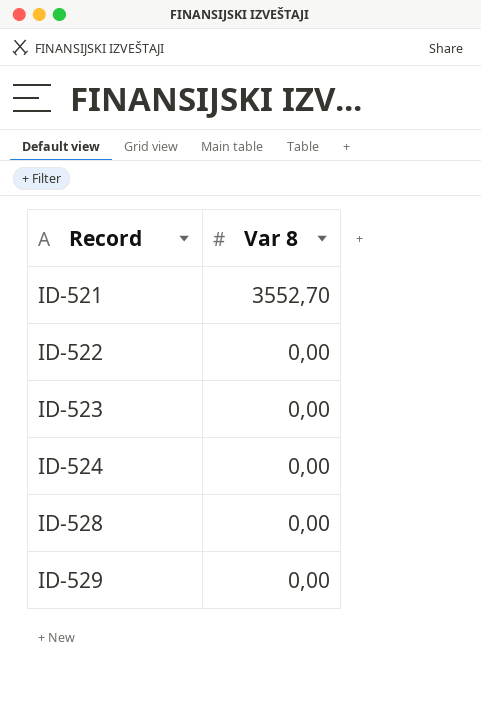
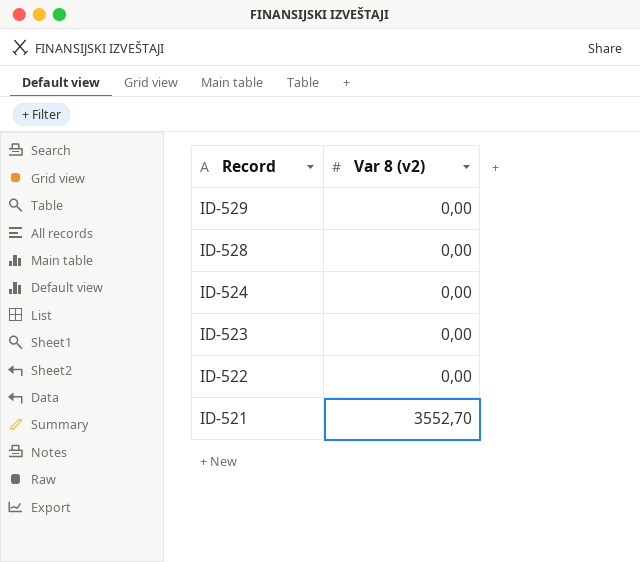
row order: Record ascending -> Record descending
column name: Var 8 -> Var 8 (v2)

